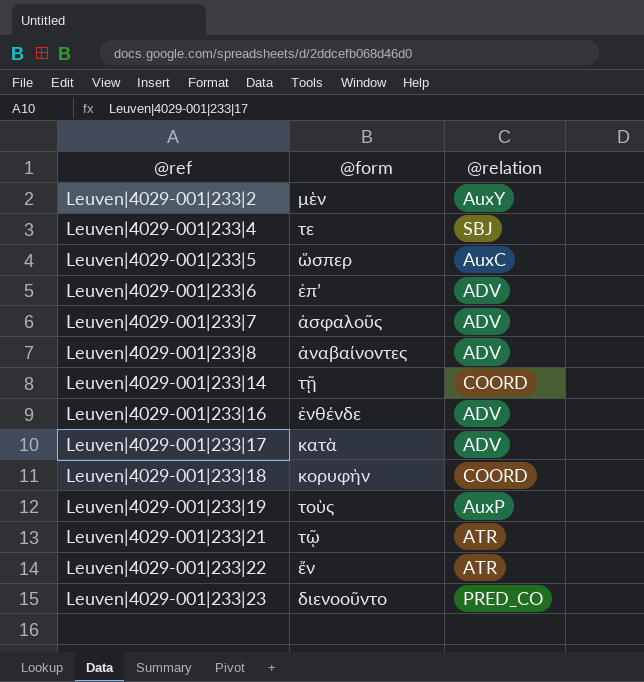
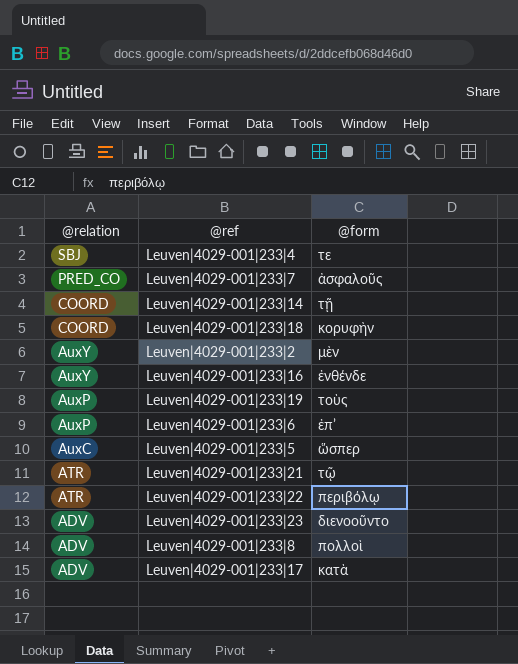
row order: @ref ascending -> @relation descending
column @relation | position: 3 -> 1
Leuven|4029-001|233|7 | @relation: ADV -> PRED_CO
Leuven|4029-001|233|16 | @relation: ADV -> AuxY
Leuven|4029-001|233|6 | @relation: ADV -> AuxP
Leuven|4029-001|233|22 | @form: ἔν -> περιβόλῳ
Leuven|4029-001|233|23 | @relation: PRED_CO -> ADV
Leuven|4029-001|233|8 | @form: ἀναβαίνοντες -> πολλοὶ

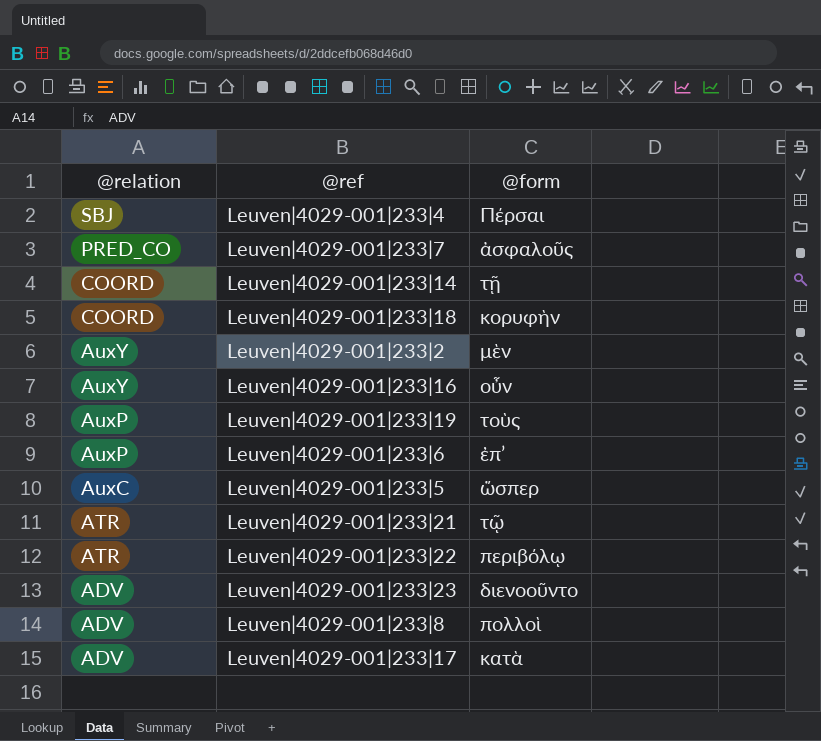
Leuven|4029-001|233|4 | @form: τε -> Πέρσαι
Leuven|4029-001|233|16 | @form: ἐνθένδε -> οὖν

